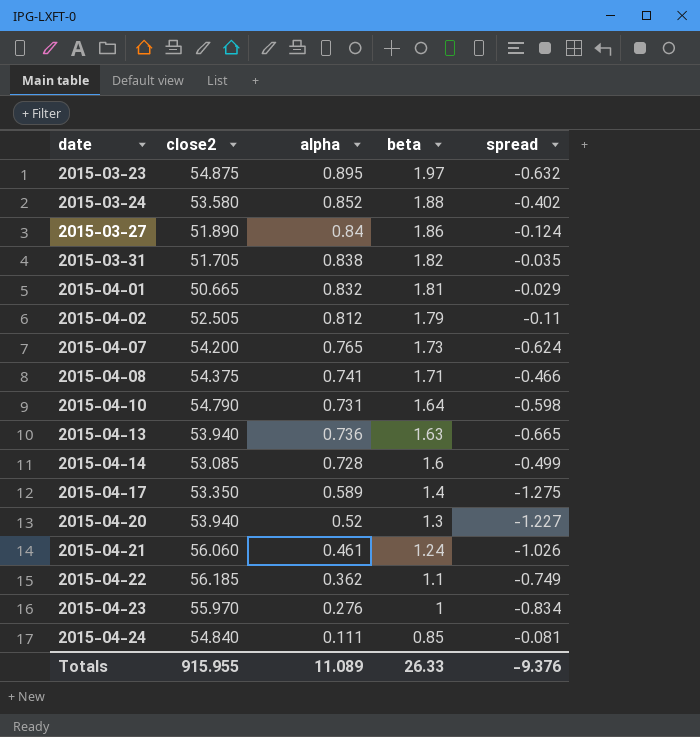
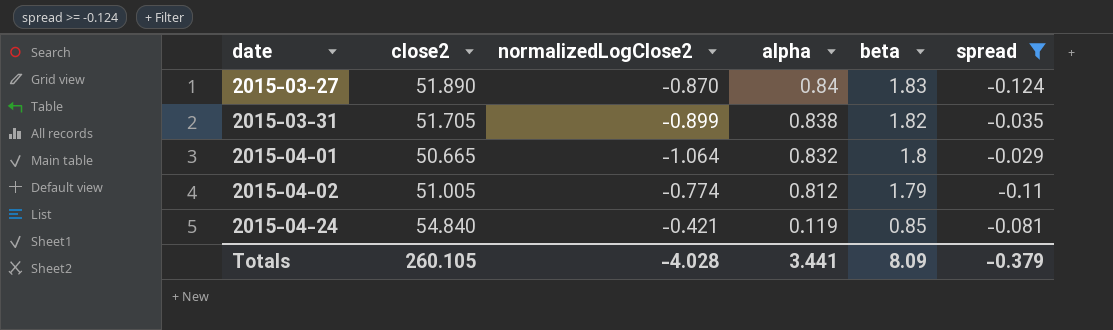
filter: none -> spread >= -0.124
column normalizedLogClose2 | position: none -> 3
2015-03-27 | beta: 1.86 -> 1.83
2015-04-01 | beta: 1.81 -> 1.8
2015-04-02 | close2: 52.505 -> 51.005
2015-04-24 | alpha: 0.111 -> 0.119
Totals | close2: 915.955 -> 260.105
Totals | alpha: 11.089 -> 3.441
Totals | beta: 26.33 -> 8.09
Totals | spread: -9.376 -> -0.379

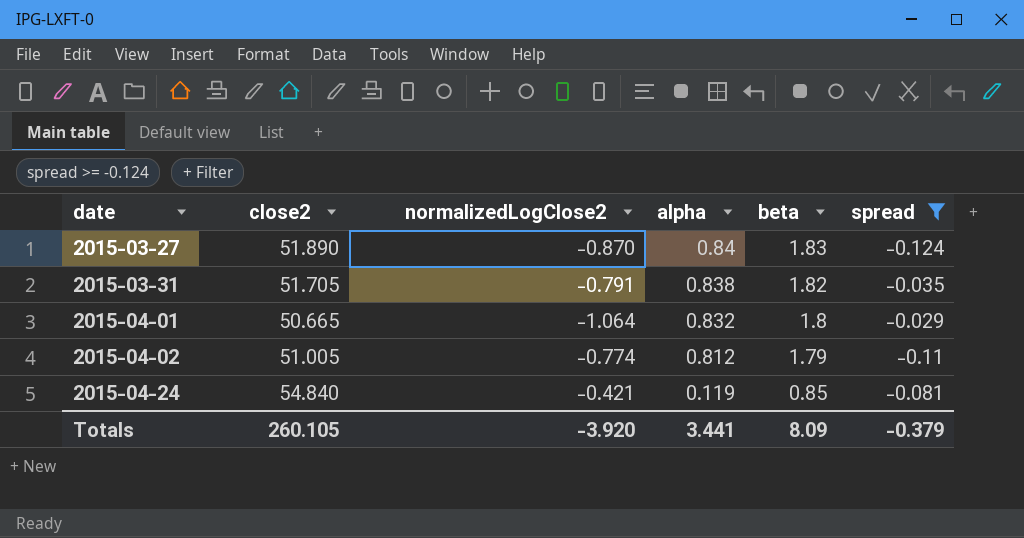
2015-03-31 | normalizedLogClose2: -0.899 -> -0.791
Totals | normalizedLogClose2: -4.028 -> -3.920

